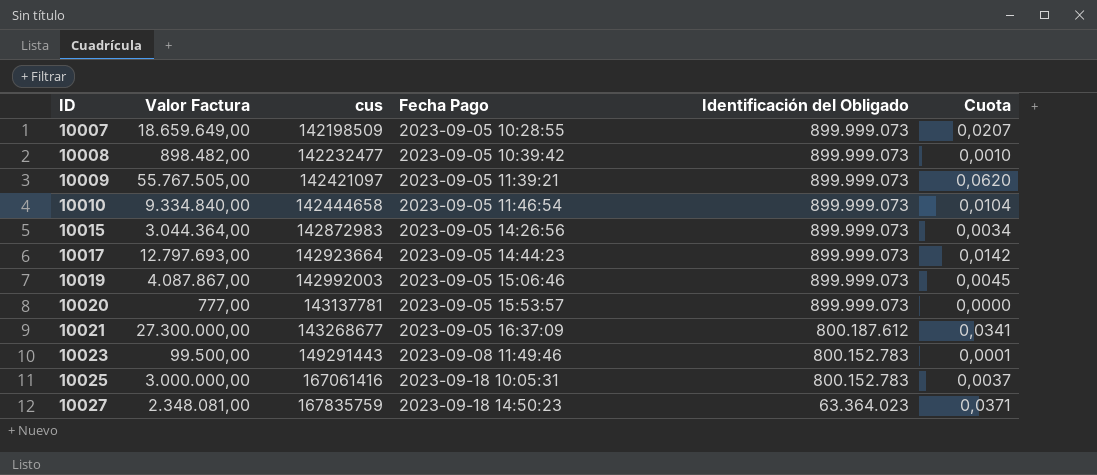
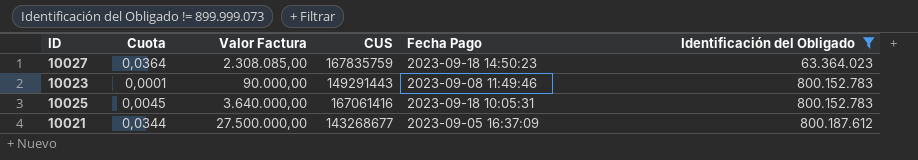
filter: none -> Identificación del Obligado != 899.999.073
row order: ID ascending -> Identificación del Obligado ascending
column Cuota | position: 6 -> 2
column name: cus -> CUS
10027 | Cuota: 0,0371 -> 0,0364
10027 | Valor Factura: 2.348.081,00 -> 2.308.085,00
10023 | Valor Factura: 99.500,00 -> 90.000,00
10025 | Cuota: 0,0037 -> 0,0045
10025 | Valor Factura: 3.000.000,00 -> 3.640.000,00
10021 | Cuota: 0,0341 -> 0,0344
10021 | Valor Factura: 27.300.000,00 -> 27.500.000,00

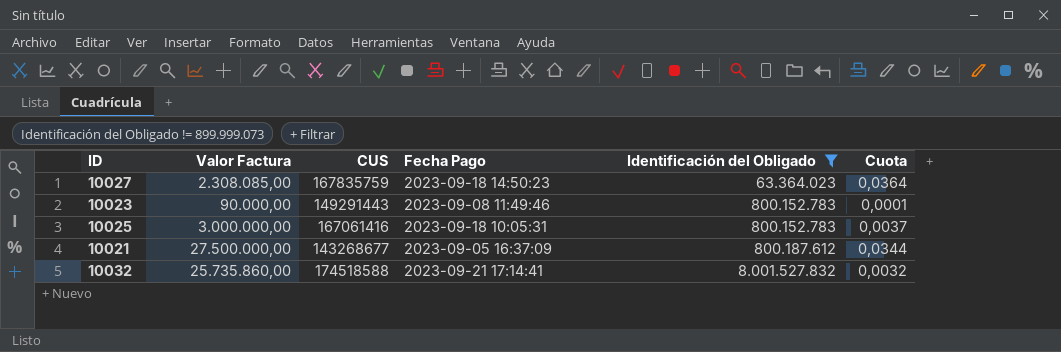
column Cuota | position: 2 -> 6
10025 | Valor Factura: 3.640.000,00 -> 3.000.000,00
10025 | Cuota: 0,0045 -> 0,0037
row 10032: none -> 25.735.860,00 | 174518588 | 2023-09-21 17:14:41 | 8.001.527.832 | 0,0032

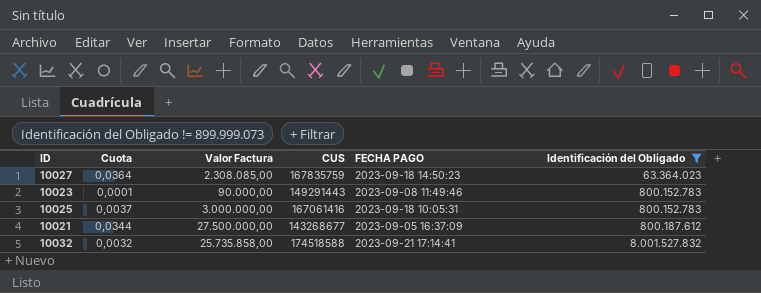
column Cuota | position: 6 -> 2
column name: Fecha Pago -> FECHA PAGO
10032 | Valor Factura: 25.735.860,00 -> 25.735.858,00

